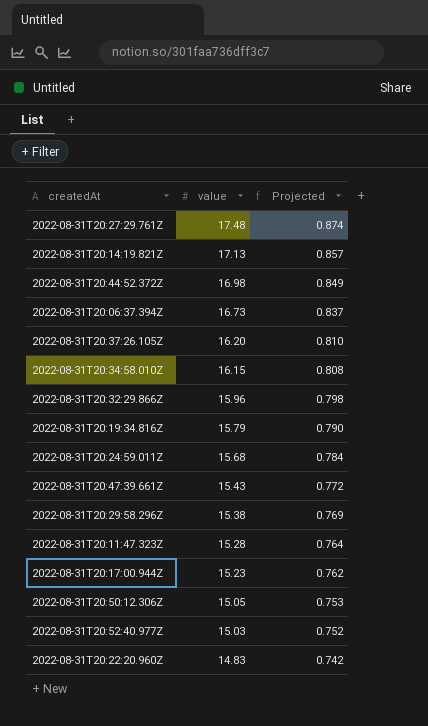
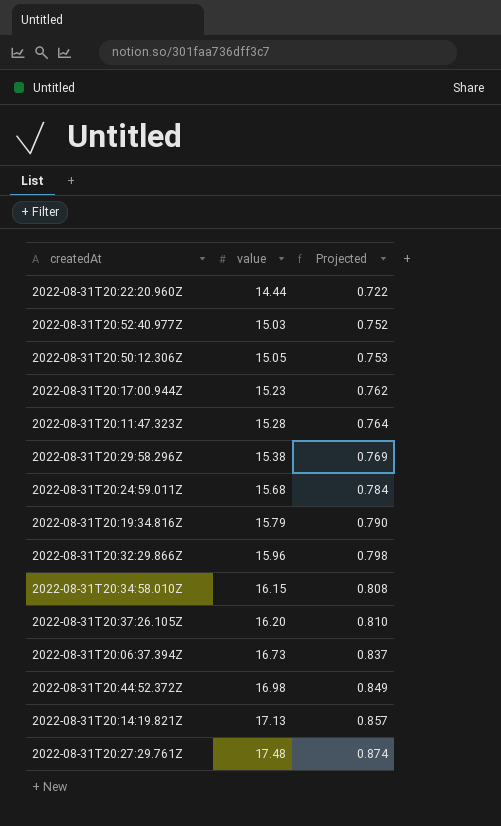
row order: value descending -> value ascending
row 2022-08-31T20:47:39.661Z: 15.43 | 0.772 -> none
2022-08-31T20:22:20.960Z | value: 14.83 -> 14.44
2022-08-31T20:22:20.960Z | Projected: 0.742 -> 0.722

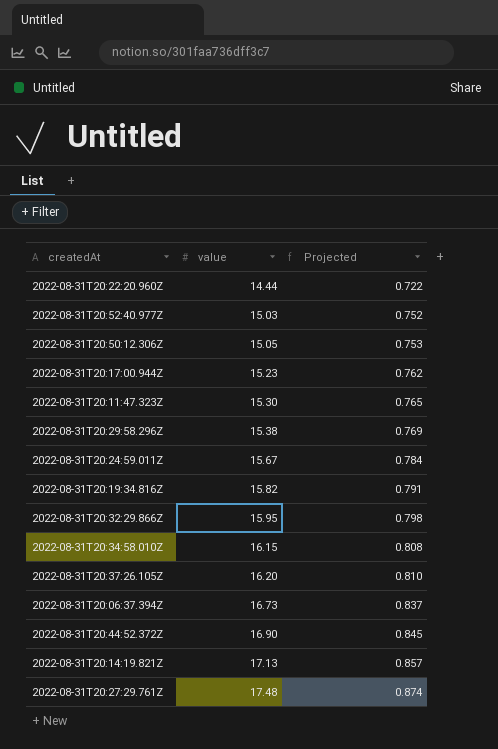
2022-08-31T20:11:47.323Z | value: 15.28 -> 15.30
2022-08-31T20:11:47.323Z | Projected: 0.764 -> 0.765
2022-08-31T20:24:59.011Z | value: 15.68 -> 15.67
2022-08-31T20:19:34.816Z | value: 15.79 -> 15.82
2022-08-31T20:19:34.816Z | Projected: 0.790 -> 0.791
2022-08-31T20:32:29.866Z | value: 15.96 -> 15.95
2022-08-31T20:44:52.372Z | value: 16.98 -> 16.90
2022-08-31T20:44:52.372Z | Projected: 0.849 -> 0.845

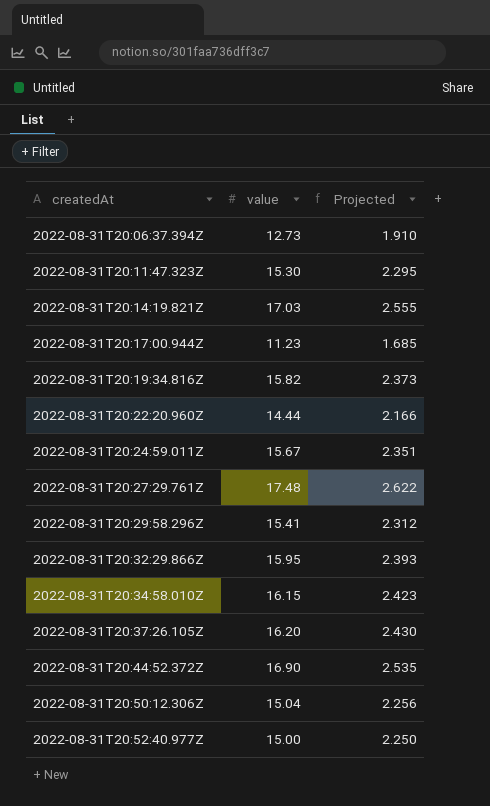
row order: value ascending -> createdAt ascending
column Projected | formula: [value] * 0.05 -> [value] * 0.15
2022-08-31T20:06:37.394Z | value: 16.73 -> 12.73
2022-08-31T20:14:19.821Z | value: 17.13 -> 17.03
2022-08-31T20:17:00.944Z | value: 15.23 -> 11.23
2022-08-31T20:29:58.296Z | value: 15.38 -> 15.41
2022-08-31T20:50:12.306Z | value: 15.05 -> 15.04
2022-08-31T20:52:40.977Z | value: 15.03 -> 15.00

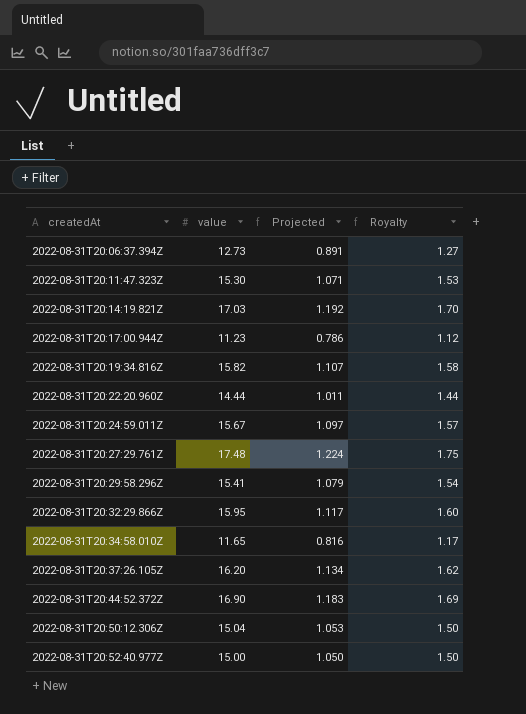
column Projected | formula: [value] * 0.15 -> [value] * 0.07
column Royalty | formula: none -> [value] * 0.1
2022-08-31T20:34:58.010Z | value: 16.15 -> 11.65

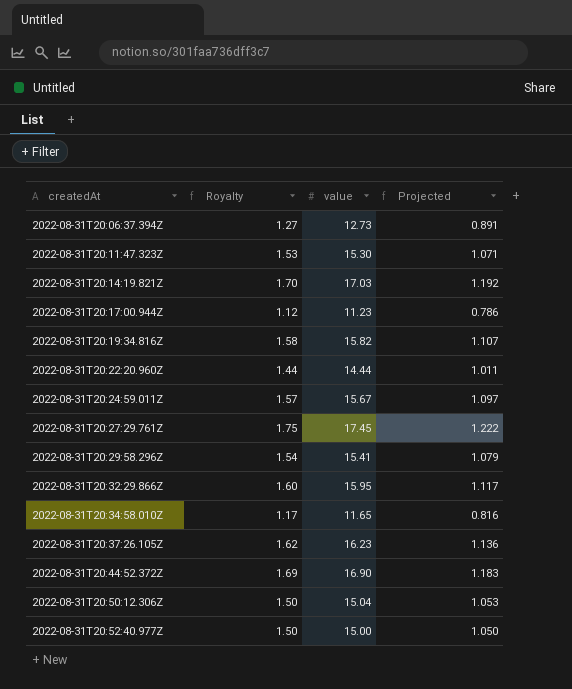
column Royalty | position: 4 -> 2
2022-08-31T20:27:29.761Z | value: 17.48 -> 17.45
2022-08-31T20:27:29.761Z | Projected: 1.224 -> 1.222
2022-08-31T20:37:26.105Z | value: 16.20 -> 16.23
2022-08-31T20:37:26.105Z | Projected: 1.134 -> 1.136

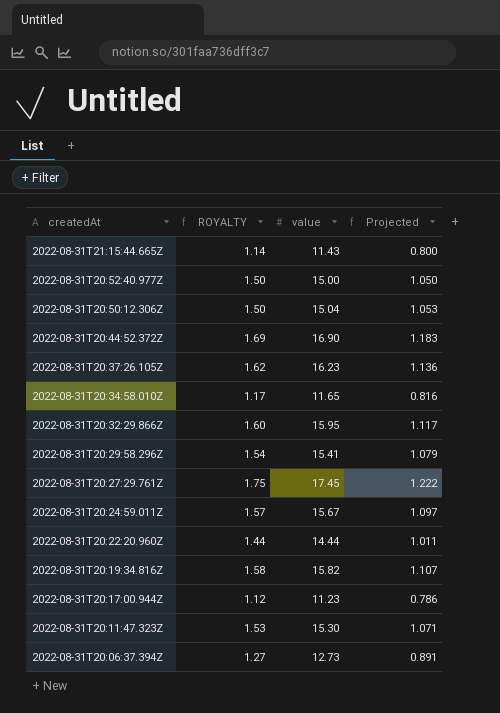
row order: createdAt ascending -> createdAt descending
column name: Royalty -> ROYALTY
row 2022-08-31T20:14:19.821Z: 1.70 | 17.03 | 1.192 -> none
row 2022-08-31T21:15:44.665Z: none -> 1.14 | 11.43 | 0.800

